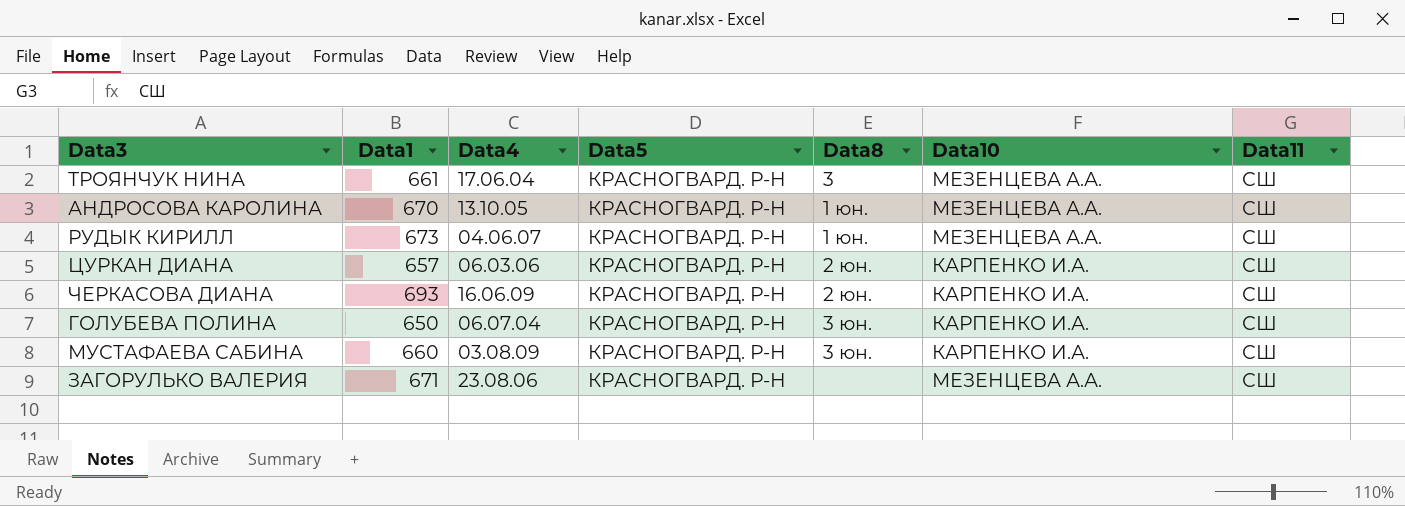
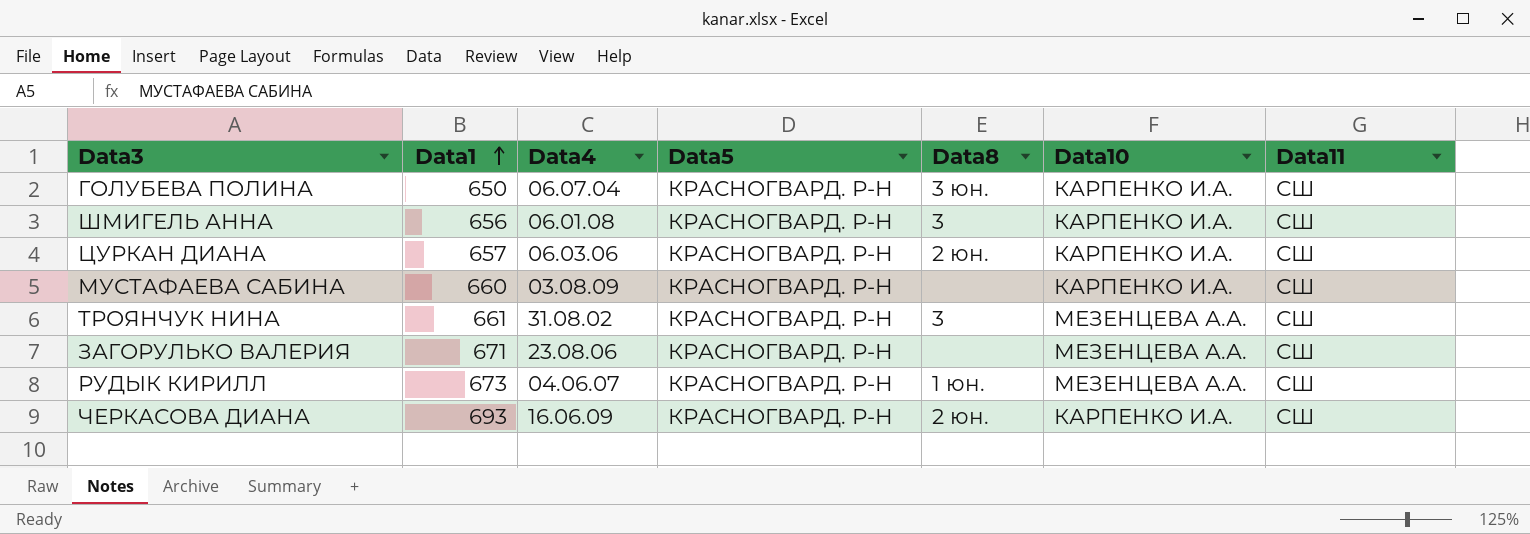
row order: none -> Data1 ascending
row АНДРОСОВА КАРОЛИНА: 670 | 13.10.05 | КРАСНОГВАРД. Р-Н | 1 юн. | МЕЗЕНЦЕВА А.А. | СШ -> none
row ШМИГЕЛЬ АННА: none -> 656 | 06.01.08 | КРАСНОГВАРД. Р-Н | 3 | КАРПЕНКО И.А. | СШ
МУСТАФАЕВА САБИНА | Data8: 3 юн. -> none
ТРОЯНЧУК НИНА | Data4: 17.06.04 -> 31.08.02

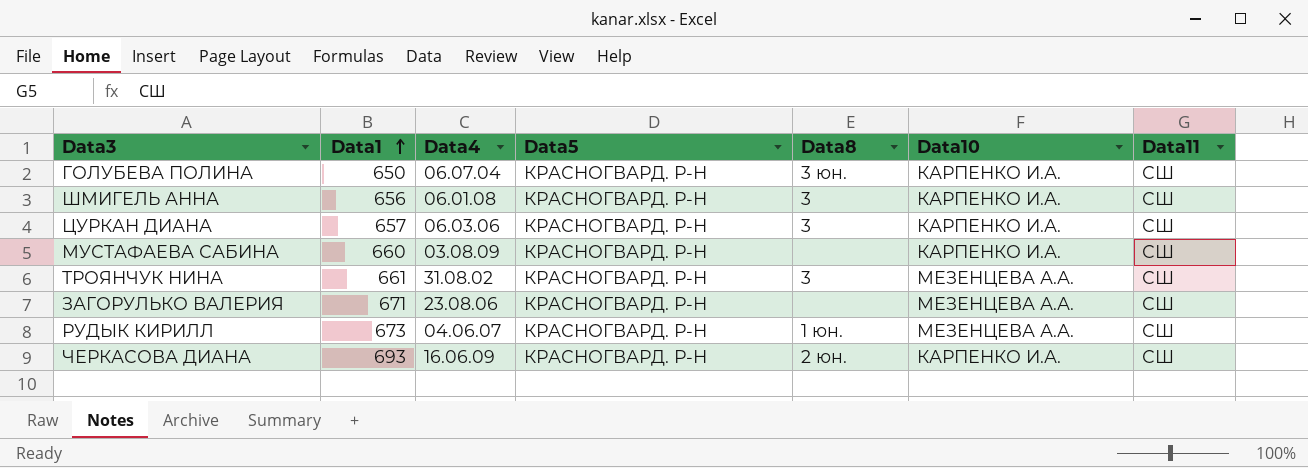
ЦУРКАН ДИАНА | Data8: 2 юн. -> 3

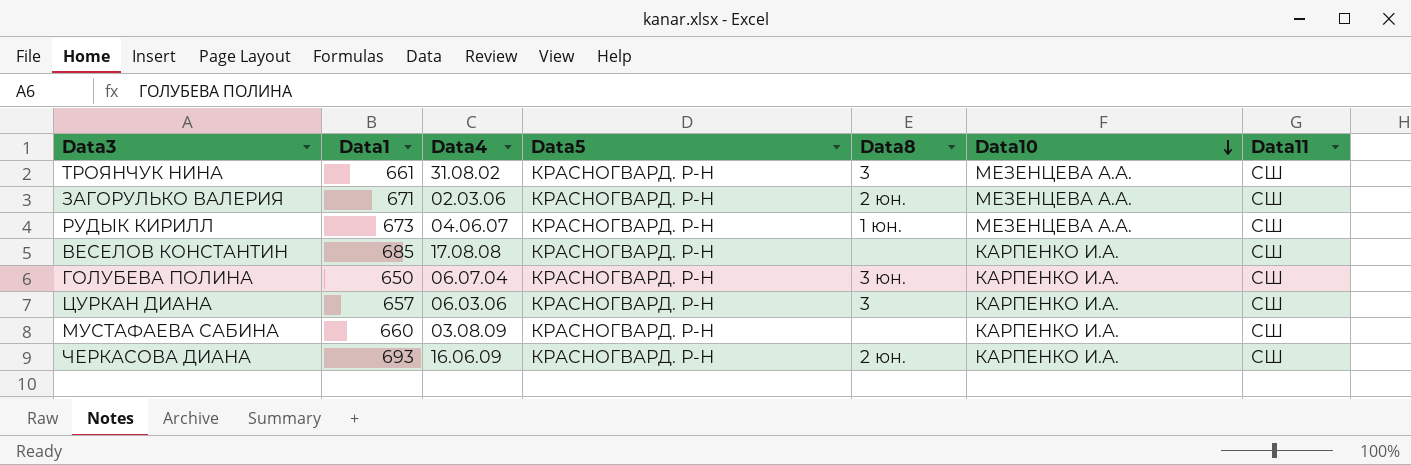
row order: Data1 ascending -> Data10 descending
row ШМИГЕЛЬ АННА: 656 | 06.01.08 | КРАСНОГВАРД. Р-Н | 3 | КАРПЕНКО И.А. | СШ -> none
ЗАГОРУЛЬКО ВАЛЕРИЯ | Data4: 23.08.06 -> 02.03.06
ЗАГОРУЛЬКО ВАЛЕРИЯ | Data8: none -> 2 юн.
row ВЕСЕЛОВ КОНСТАНТИН: none -> 685 | 17.08.08 | КРАСНОГВАРД. Р-Н | none | КАРПЕНКО И.А. | СШ

